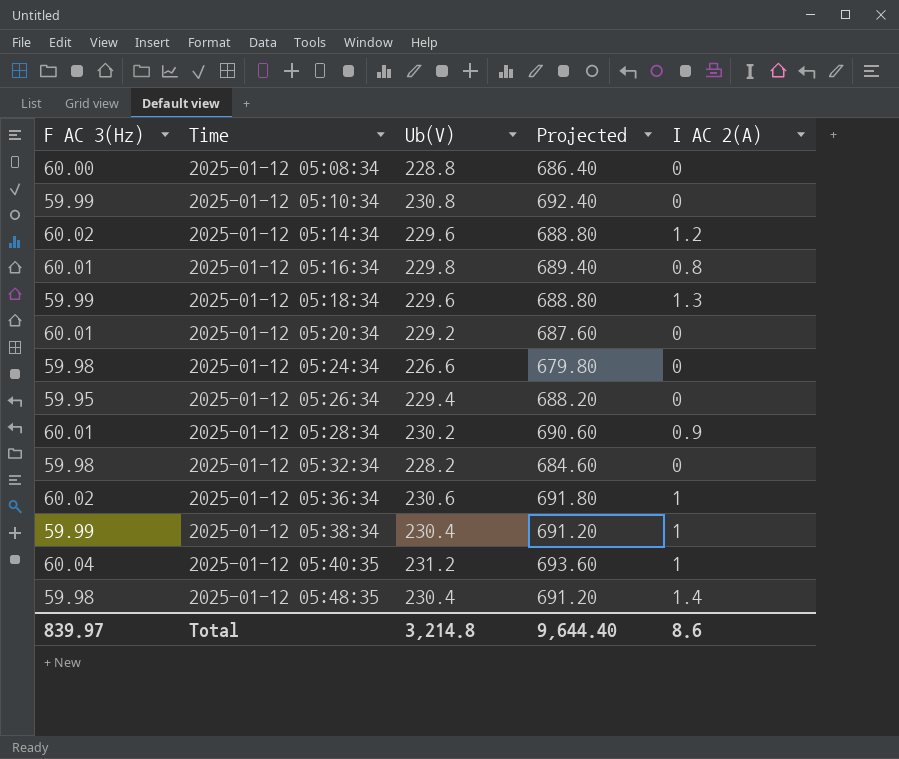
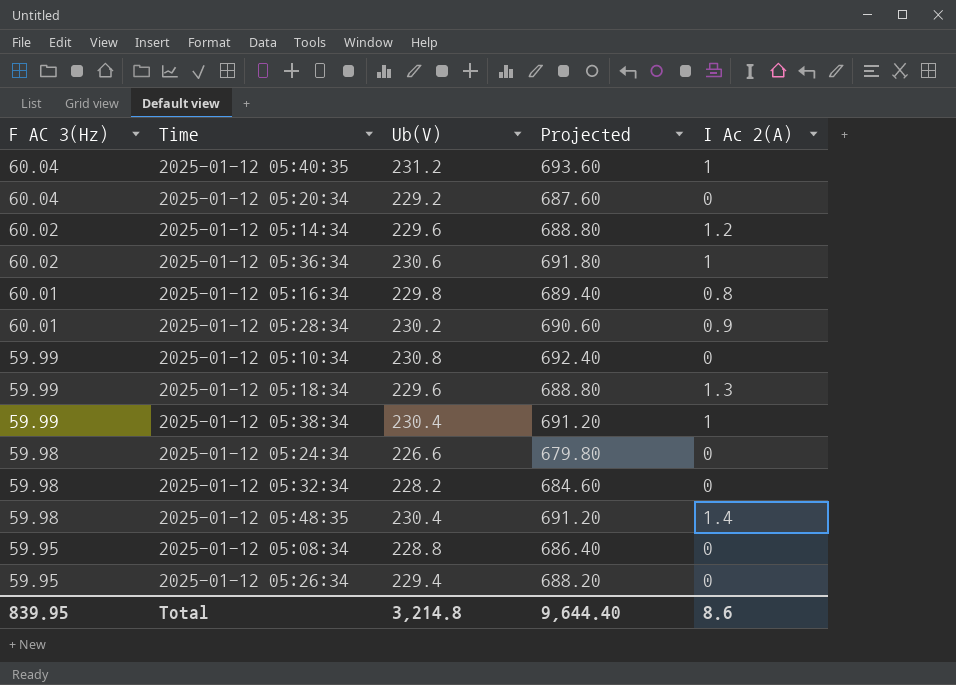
row order: Time ascending -> F AC 3(Hz) descending
column name: I AC 2(A) -> I Ac 2(A)
2025-01-12 05:20:34 | F AC 3(Hz): 60.01 -> 60.04
2025-01-12 05:08:34 | F AC 3(Hz): 60.00 -> 59.95
Total | F AC 3(Hz): 839.97 -> 839.95

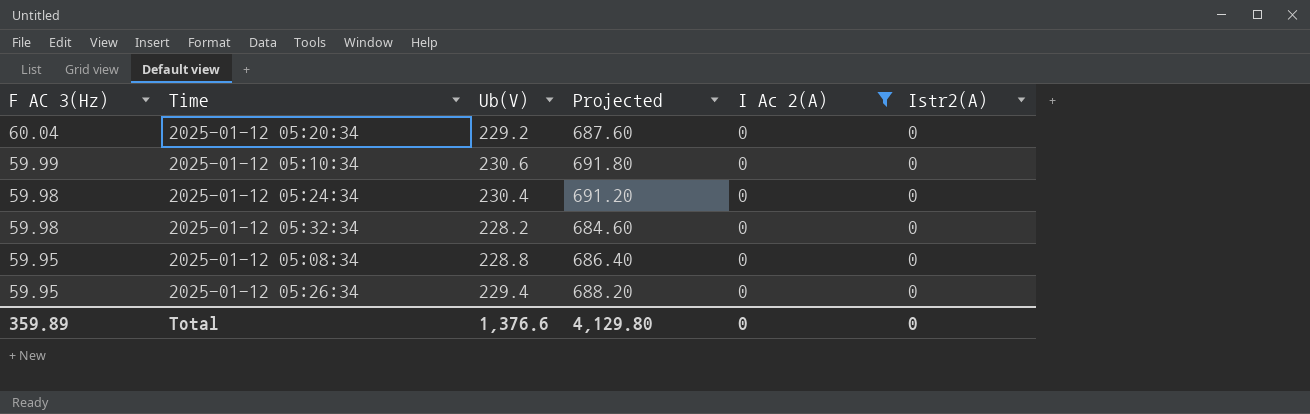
filter: none -> I Ac 2(A) = 0
column Istr2(A) | position: none -> 6
2025-01-12 05:10:34 | Ub(V): 230.8 -> 230.6
2025-01-12 05:10:34 | Projected: 692.40 -> 691.80
2025-01-12 05:24:34 | Ub(V): 226.6 -> 230.4
2025-01-12 05:24:34 | Projected: 679.80 -> 691.20
Total | F AC 3(Hz): 839.95 -> 359.89
Total | Ub(V): 3,214.8 -> 1,376.6
Total | Projected: 9,644.40 -> 4,129.80
Total | I Ac 2(A): 8.6 -> 0

